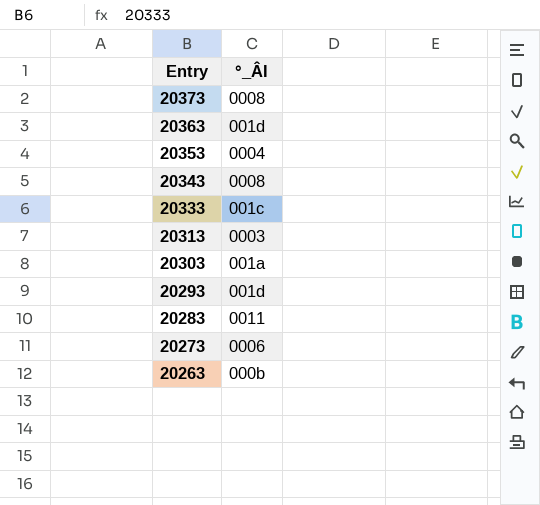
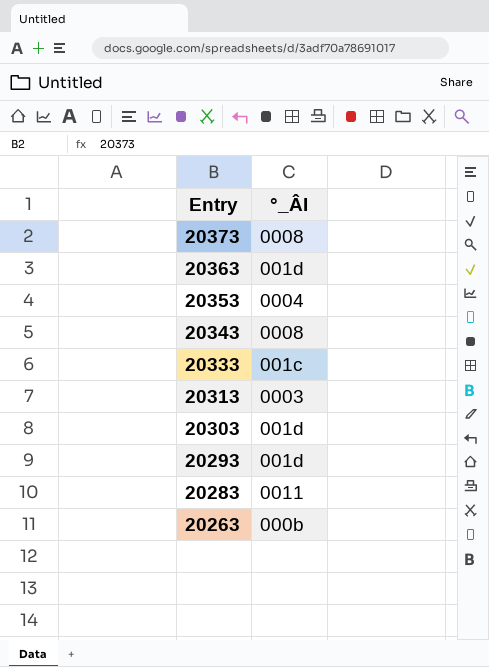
row 20273: 0006 -> none
20303 | °_ÂI: 001a -> 001d

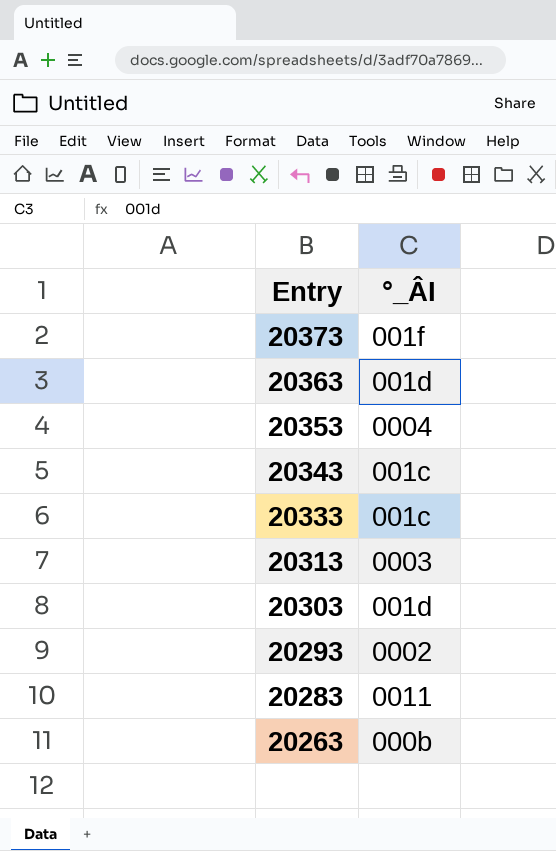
20373 | °_ÂI: 0008 -> 001f
20343 | °_ÂI: 0008 -> 001c
20293 | °_ÂI: 001d -> 0002

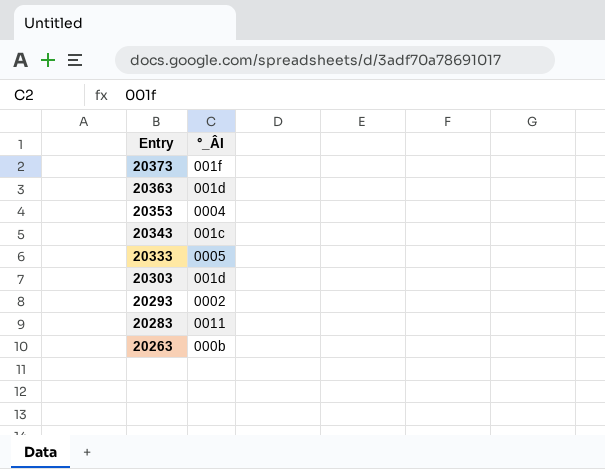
row 20313: 0003 -> none
20333 | °_ÂI: 001c -> 0005

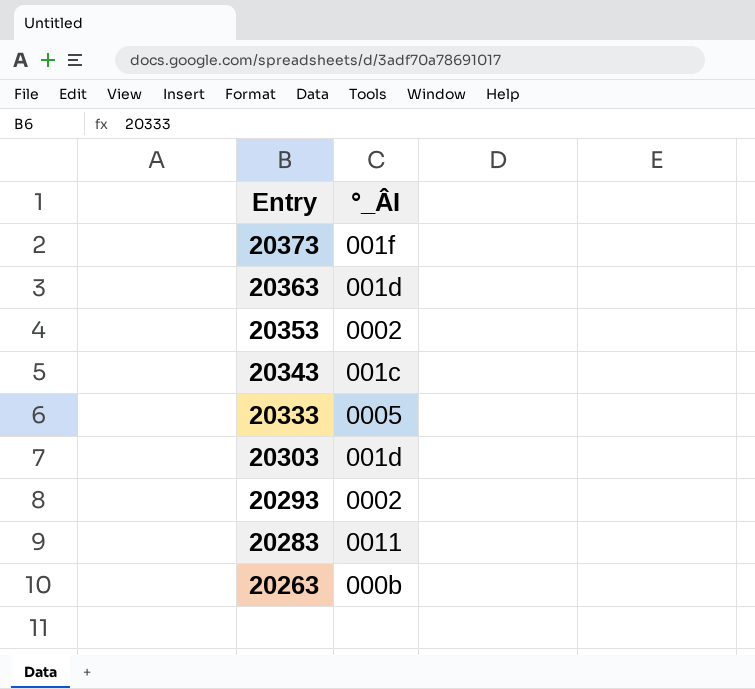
20353 | °_ÂI: 0004 -> 0002

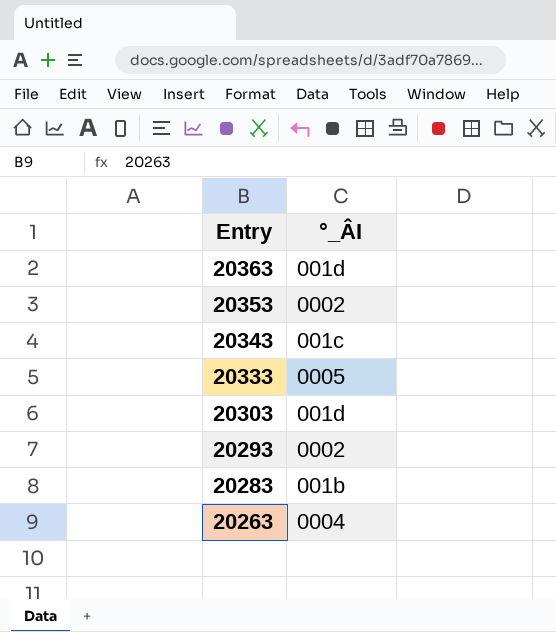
row 20373: 001f -> none
20283 | °_ÂI: 0011 -> 001b
20263 | °_ÂI: 000b -> 0004

